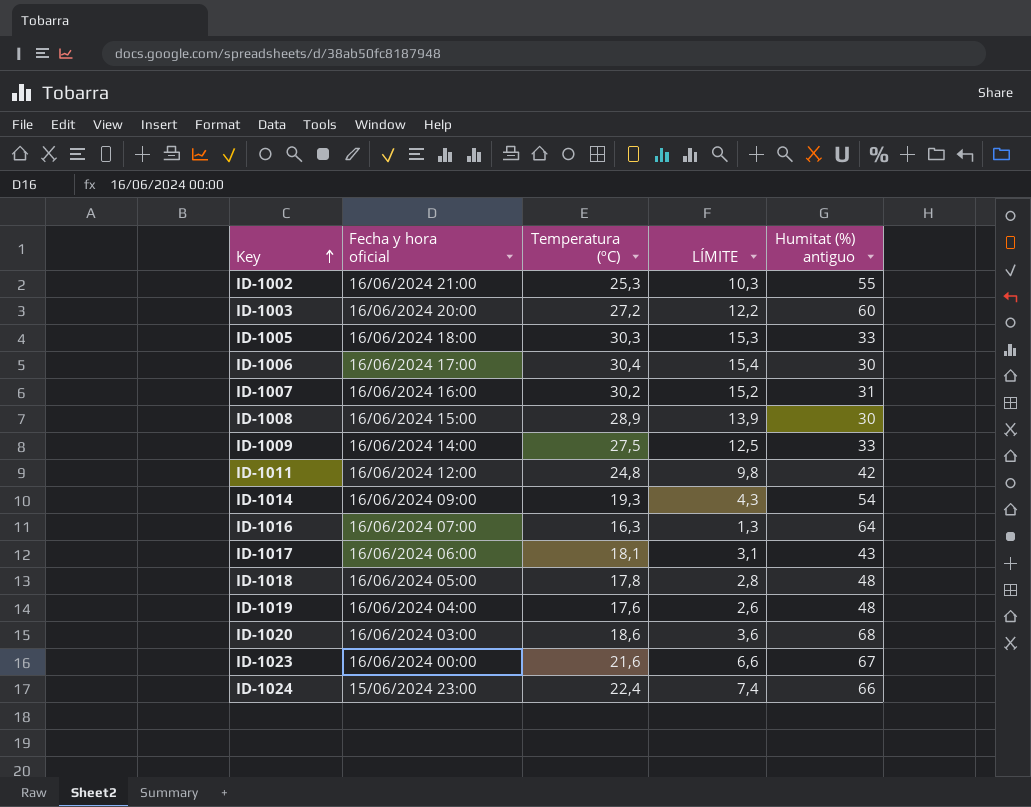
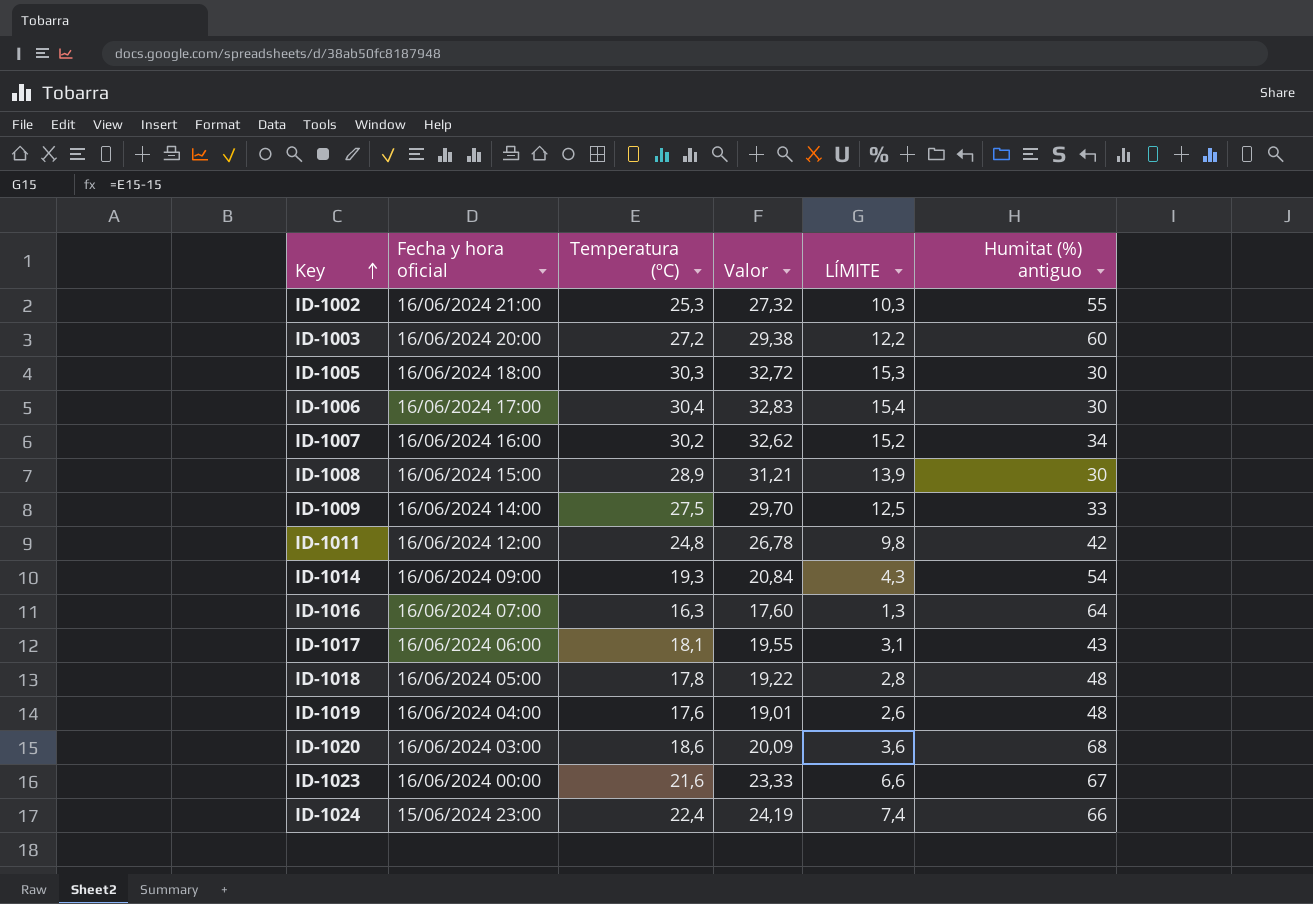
column Valor | formula: none -> [Temperatura (ºC)] * 1,08
ID-1005 | Humitat (%) antiguo: 33 -> 30
ID-1007 | Humitat (%) antiguo: 31 -> 34

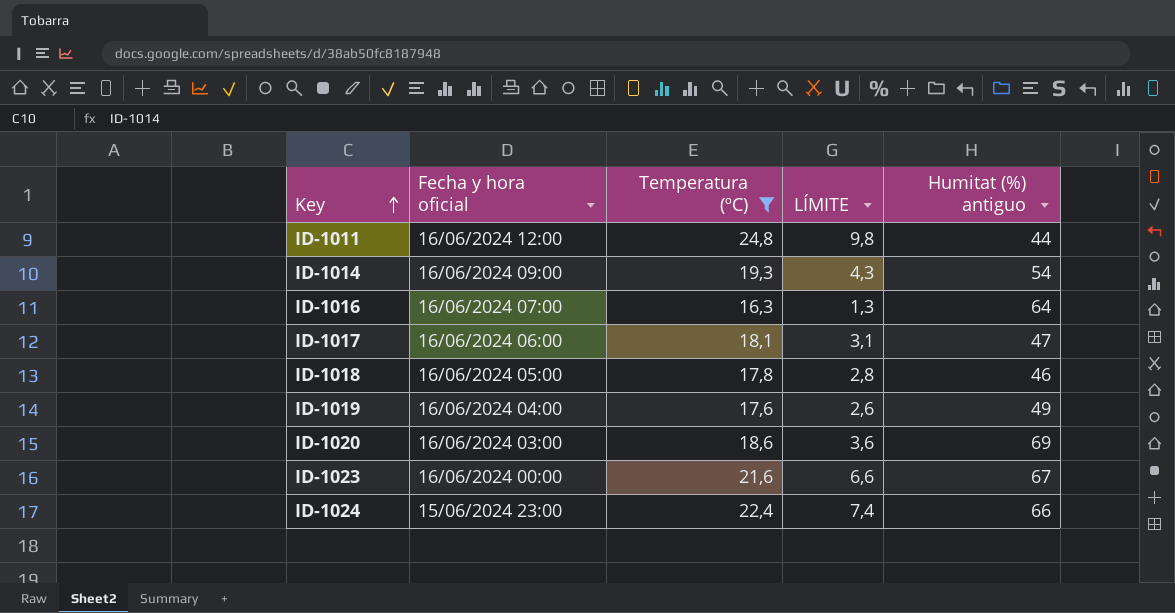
filter: none -> Temperatura (ºC) <= 24,8
column Valor | formula: [Temperatura (ºC)] * 1,08 -> none
ID-1011 | Humitat (%) antiguo: 42 -> 44
ID-1017 | Humitat (%) antiguo: 43 -> 47
ID-1018 | Humitat (%) antiguo: 48 -> 46
ID-1019 | Humitat (%) antiguo: 48 -> 49
ID-1020 | Humitat (%) antiguo: 68 -> 69

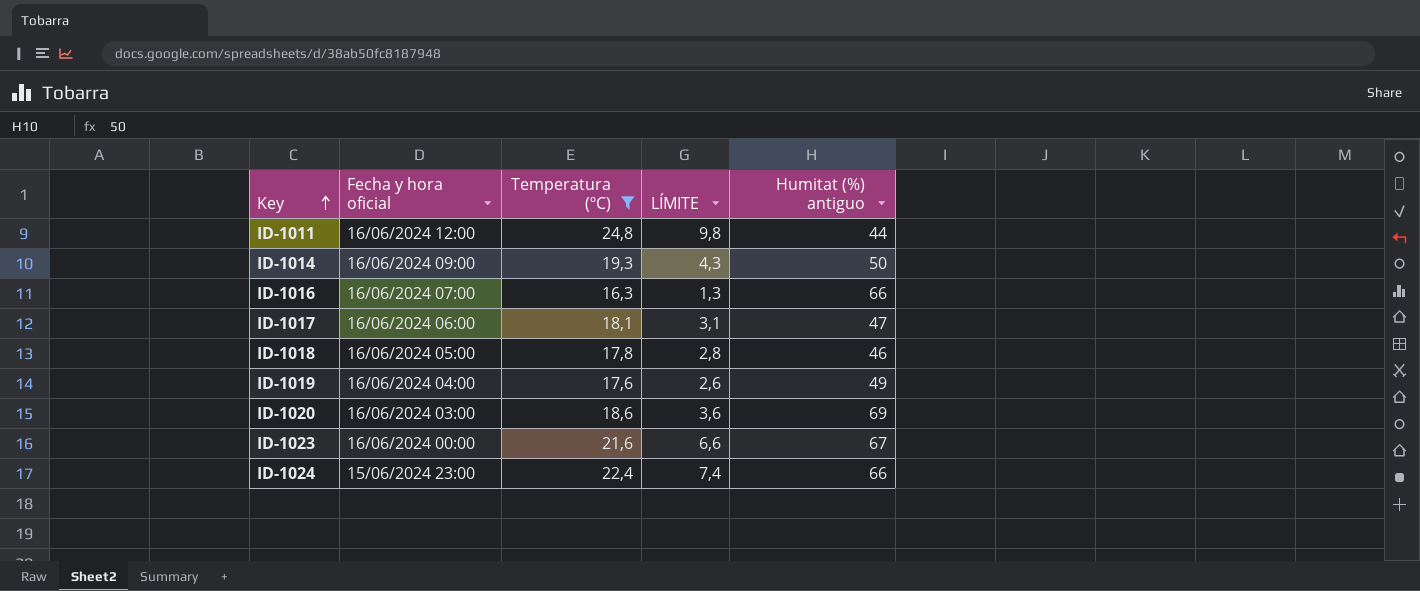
ID-1014 | Humitat (%) antiguo: 54 -> 50
ID-1016 | Humitat (%) antiguo: 64 -> 66

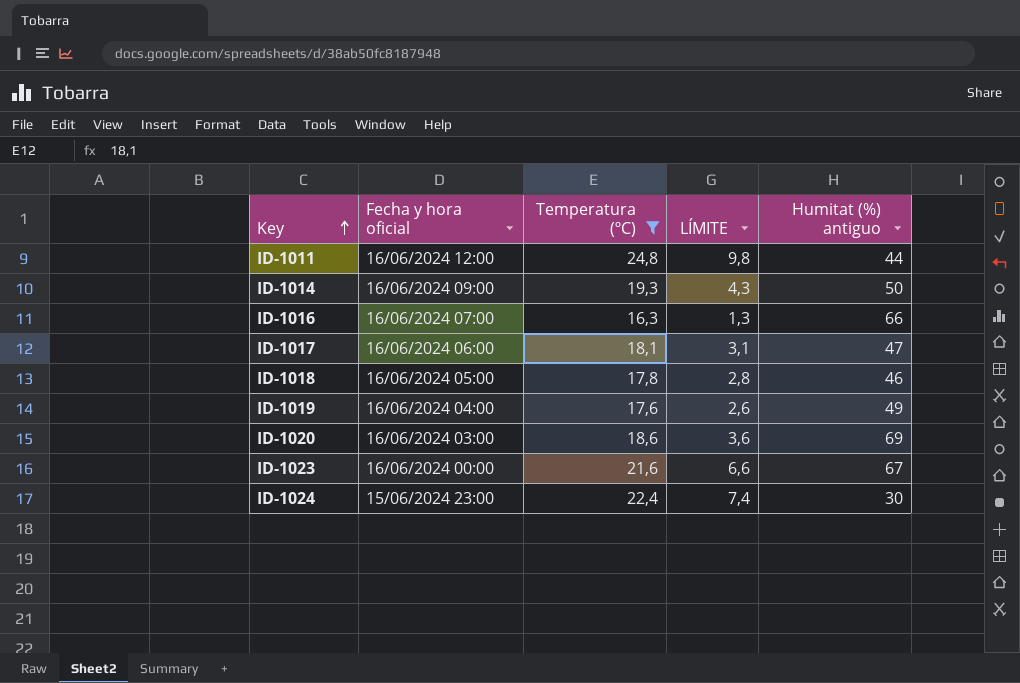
ID-1024 | Humitat (%) antiguo: 66 -> 30

